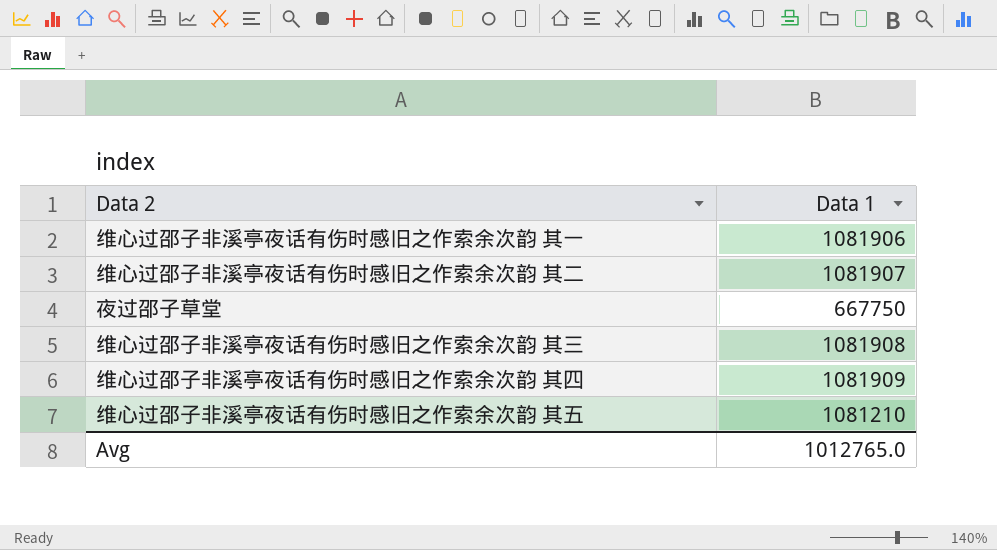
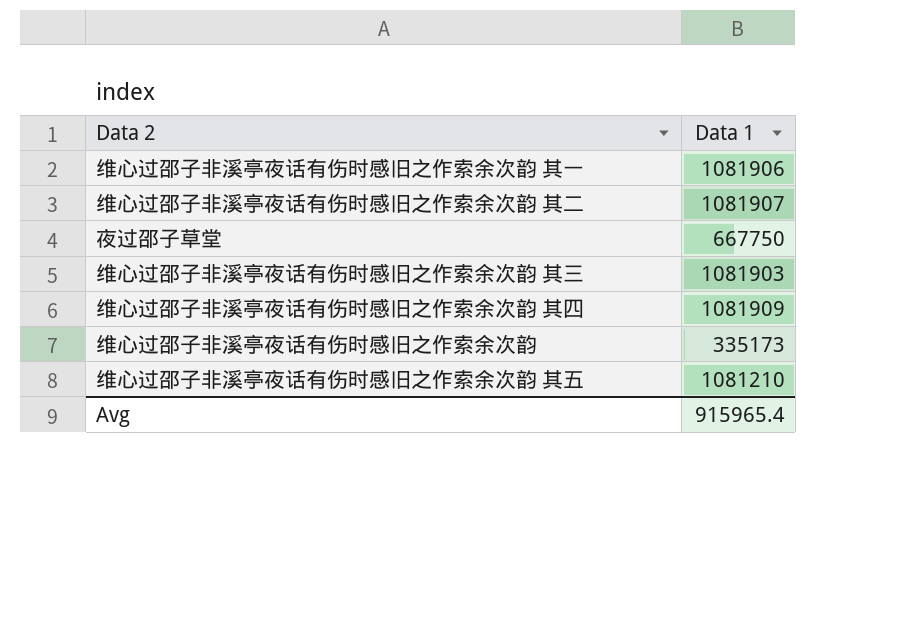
维心过邵子非溪亭夜话有伤时感旧之作索余次韵 其三 | Data 1: 1081908 -> 1081903
row 维心过邵子非溪亭夜话有伤时感旧之作索余次韵: none -> 335173
Avg | Data 1: 1012765.0 -> 915965.4

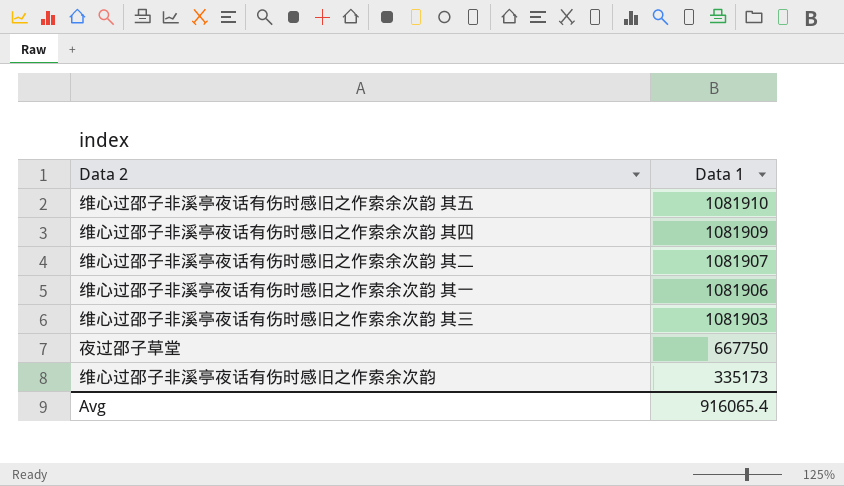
row order: none -> Data 1 descending
维心过邵子非溪亭夜话有伤时感旧之作索余次韵 其五 | Data 1: 1081210 -> 1081910
Avg | Data 1: 915965.4 -> 916065.4

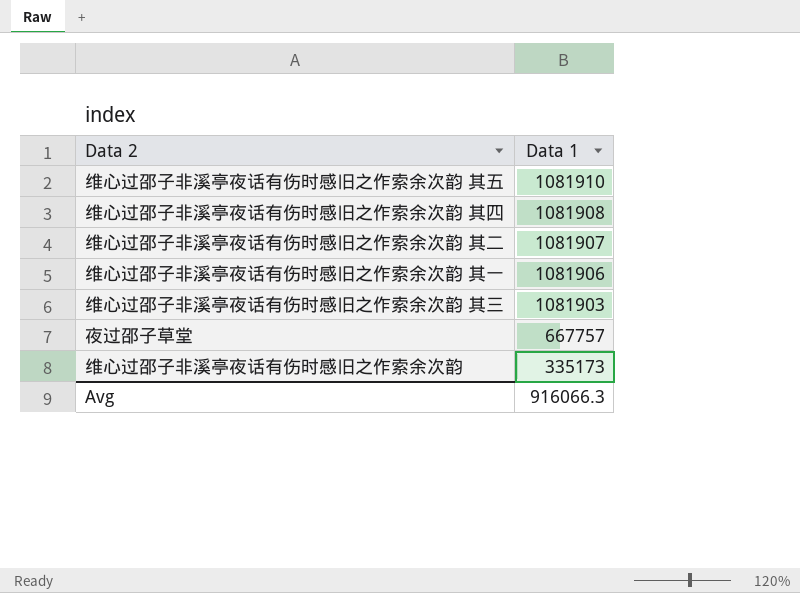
维心过邵子非溪亭夜话有伤时感旧之作索余次韵 其四 | Data 1: 1081909 -> 1081908
夜过邵子草堂 | Data 1: 667750 -> 667757
Avg | Data 1: 916065.4 -> 916066.3

